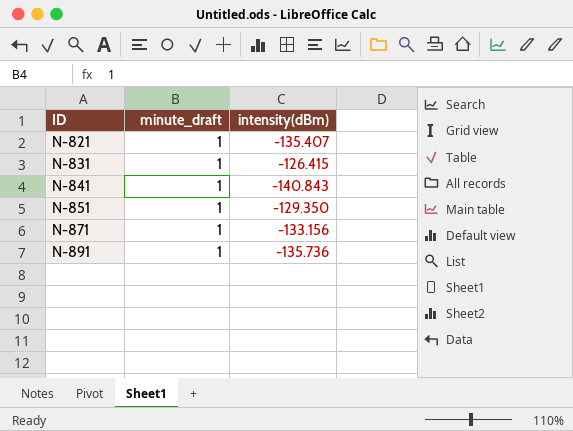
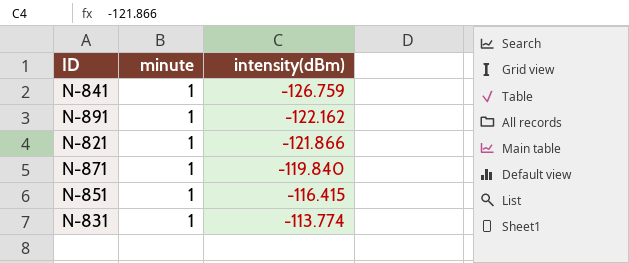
row order: ID ascending -> intensity(dBm) ascending
column name: minute_draft -> minute
N-841 | intensity(dBm): -140.843 -> -126.759
N-891 | intensity(dBm): -135.736 -> -122.162
N-821 | intensity(dBm): -135.407 -> -121.866
N-871 | intensity(dBm): -133.156 -> -119.840
N-851 | intensity(dBm): -129.350 -> -116.415
N-831 | intensity(dBm): -126.415 -> -113.774

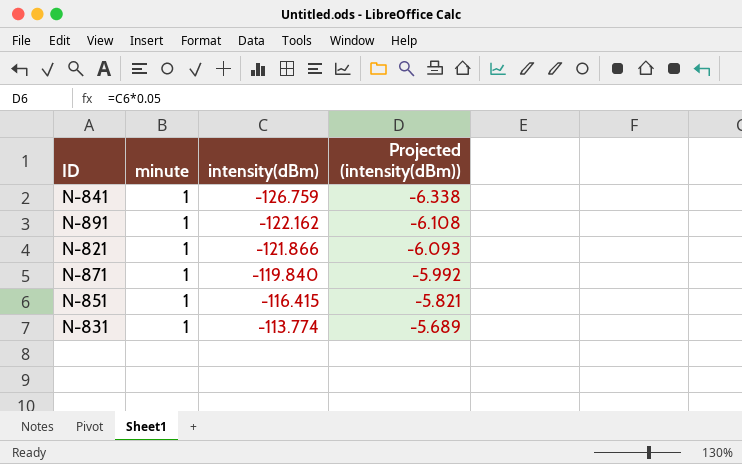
column Projected (intensity(dBm)) | formula: none -> [intensity(dBm)] * 0.05

